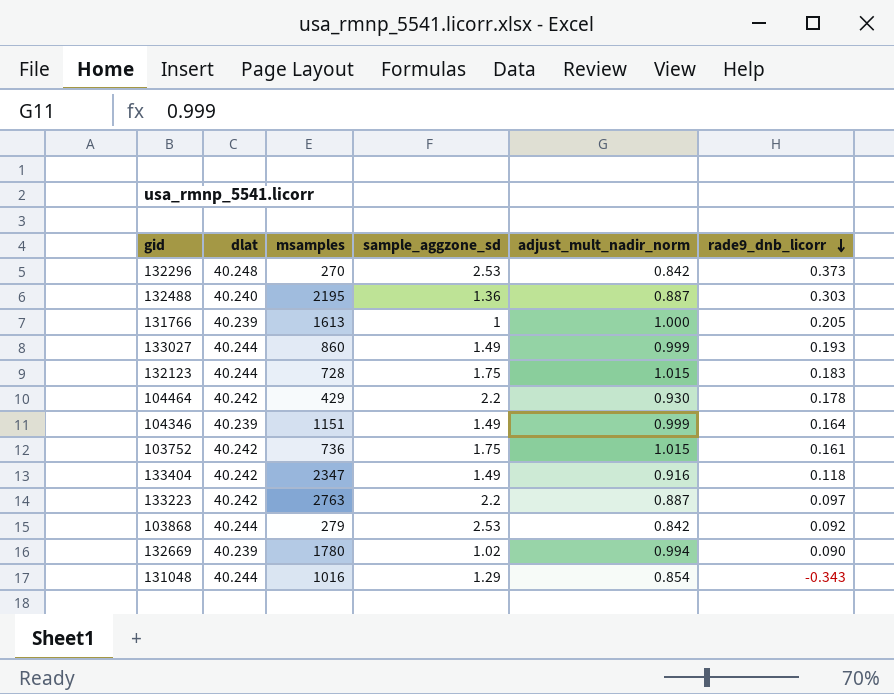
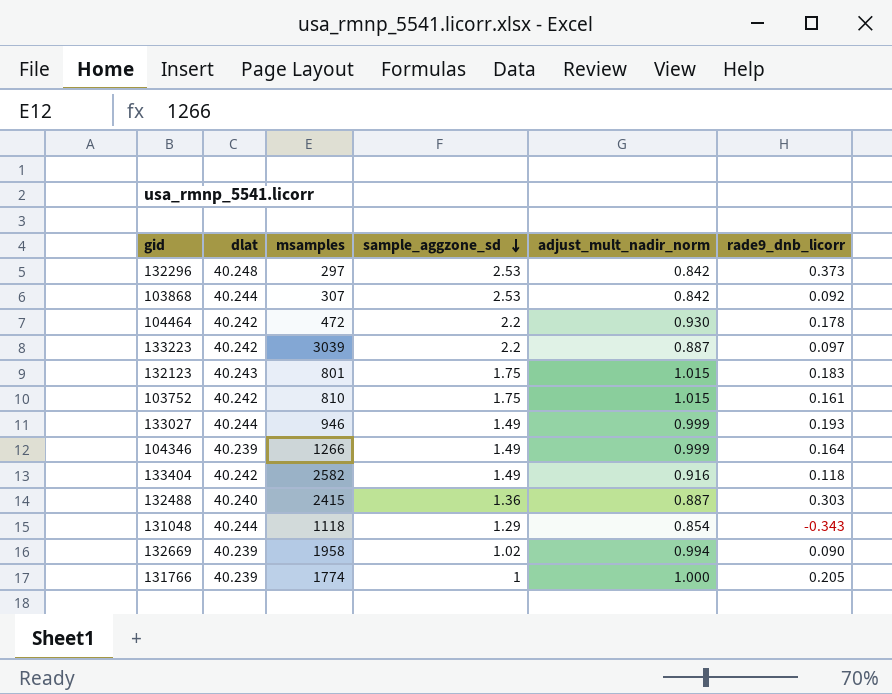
row order: rade9_dnb_licorr descending -> sample_aggzone_sd descending
132296 | msamples: 270 -> 297
103868 | msamples: 279 -> 307
104464 | msamples: 429 -> 472
133223 | msamples: 2763 -> 3039
132123 | dlat: 40.244 -> 40.243
132123 | msamples: 728 -> 801
103752 | msamples: 736 -> 810
133027 | msamples: 860 -> 946
104346 | msamples: 1151 -> 1266
133404 | msamples: 2347 -> 2582
132488 | msamples: 2195 -> 2415
131048 | msamples: 1016 -> 1118
132669 | msamples: 1780 -> 1958
131766 | msamples: 1613 -> 1774

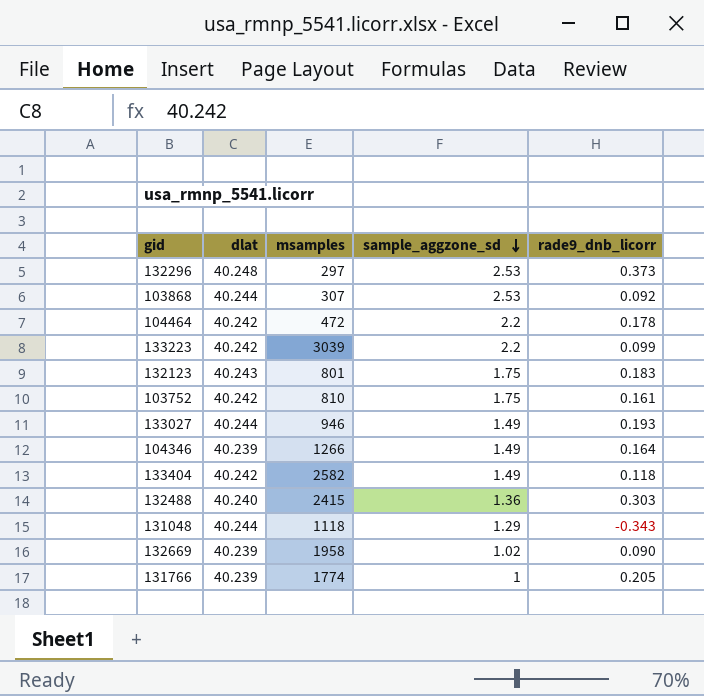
column adjust_mult_nadir_norm | position: 5 -> none
133223 | rade9_dnb_licorr: 0.097 -> 0.099

